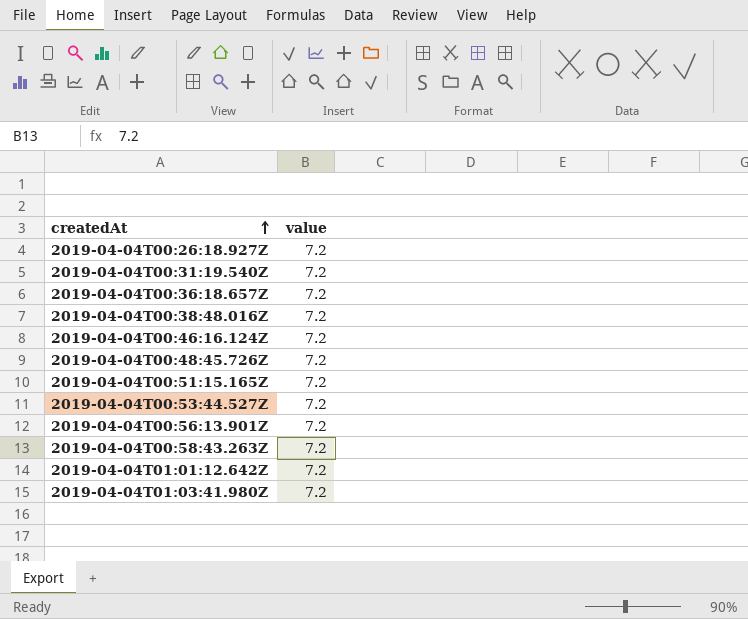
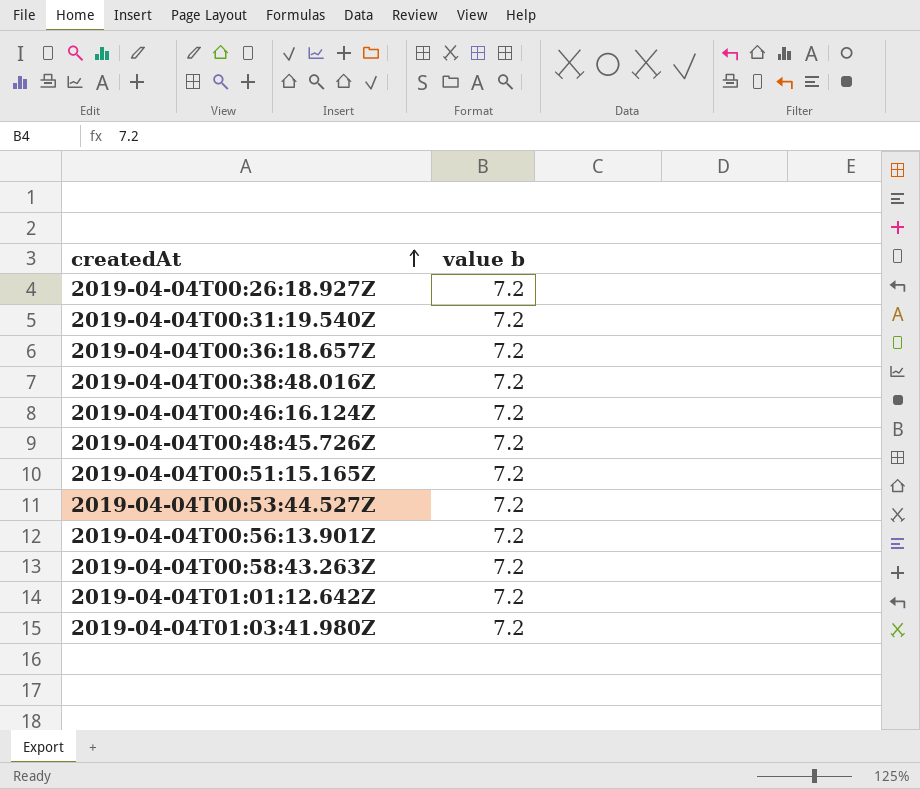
column name: value -> value b

